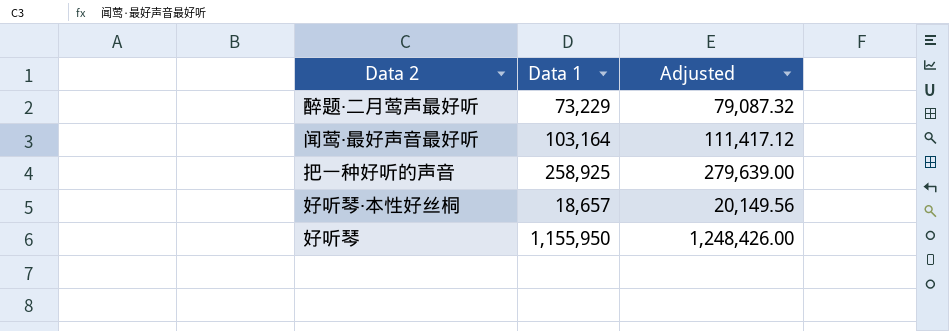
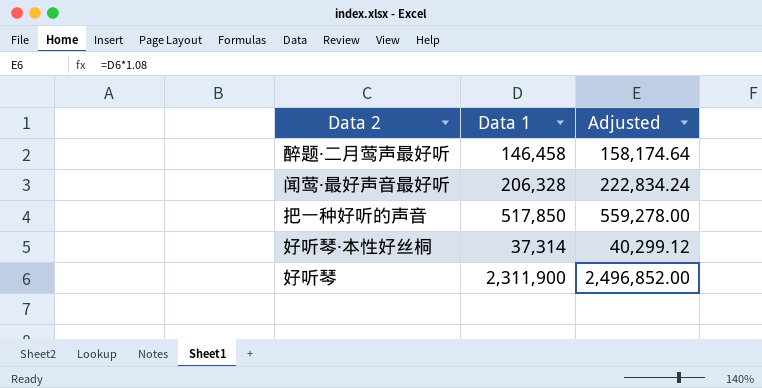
醉题·二月莺声最好听 | Data 1: 73,229 -> 146,458
醉题·二月莺声最好听 | Adjusted: 79,087.32 -> 158,174.64
闻莺·最好声音最好听 | Data 1: 103,164 -> 206,328
闻莺·最好声音最好听 | Adjusted: 111,417.12 -> 222,834.24
把一种好听的声音 | Data 1: 258,925 -> 517,850
把一种好听的声音 | Adjusted: 279,639.00 -> 559,278.00
好听琴·本性好丝桐 | Data 1: 18,657 -> 37,314
好听琴·本性好丝桐 | Adjusted: 20,149.56 -> 40,299.12
好听琴 | Data 1: 1,155,950 -> 2,311,900
好听琴 | Adjusted: 1,248,426.00 -> 2,496,852.00

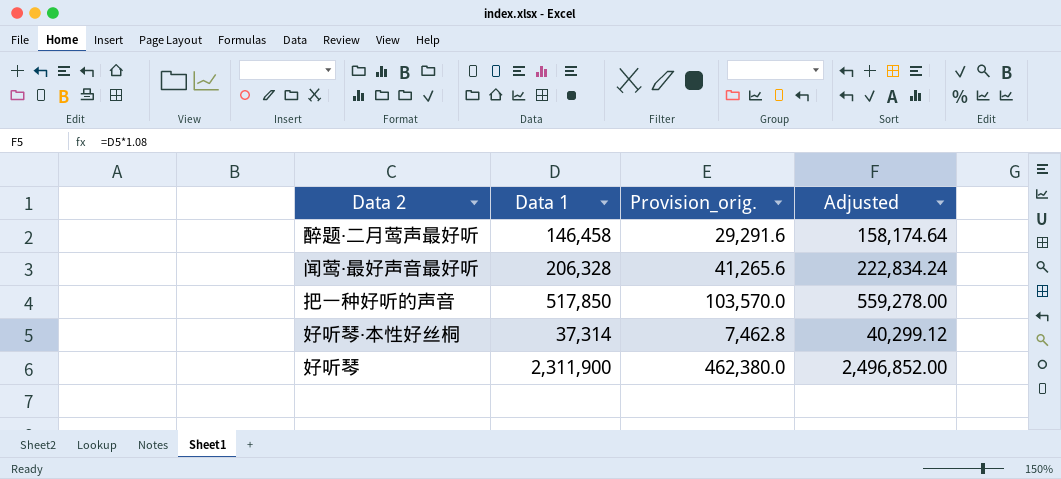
column Provision_orig. | formula: none -> [Data 1] * 0.2

